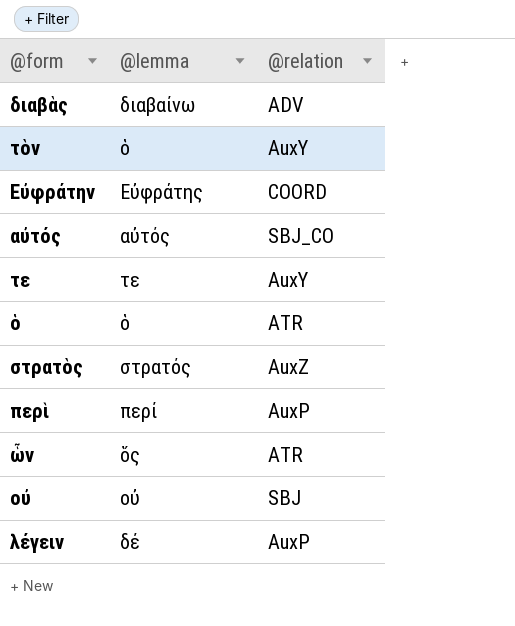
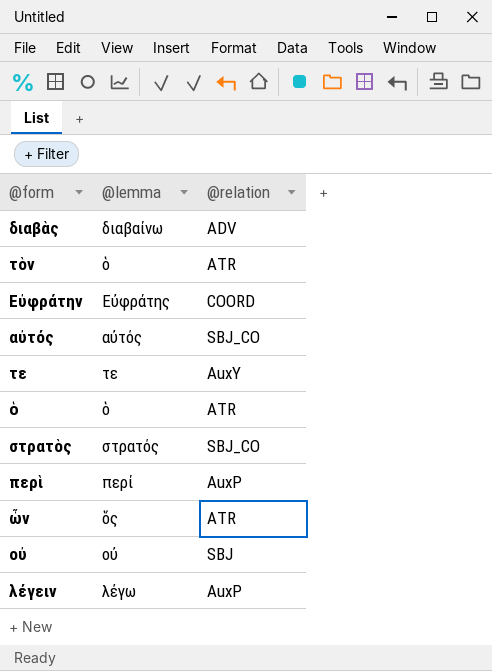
τὸν | @relation: AuxY -> ATR
στρατὸς | @relation: AuxZ -> SBJ_CO
λέγειν | @lemma: δέ -> λέγω

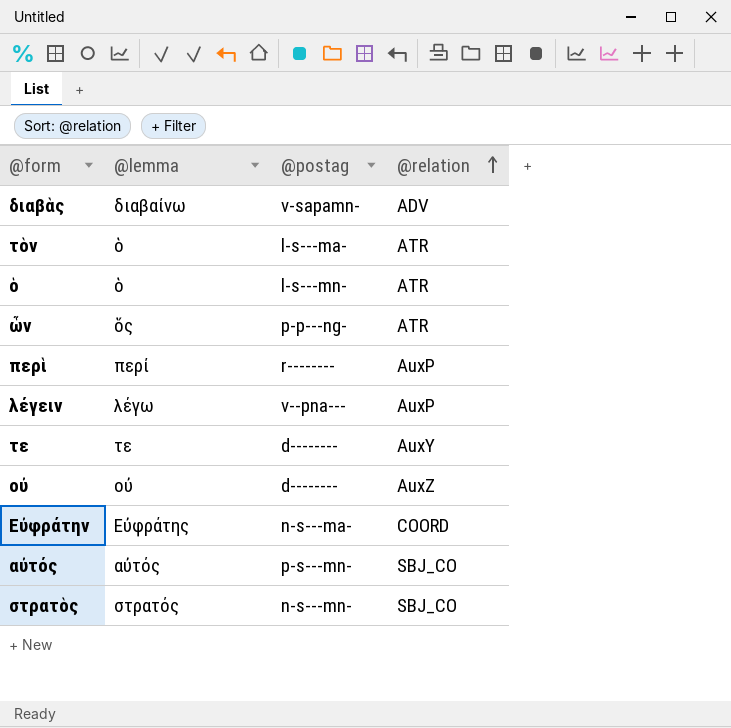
row order: none -> @relation ascending
column @postag | position: none -> 3
οὐ | @relation: SBJ -> AuxZ

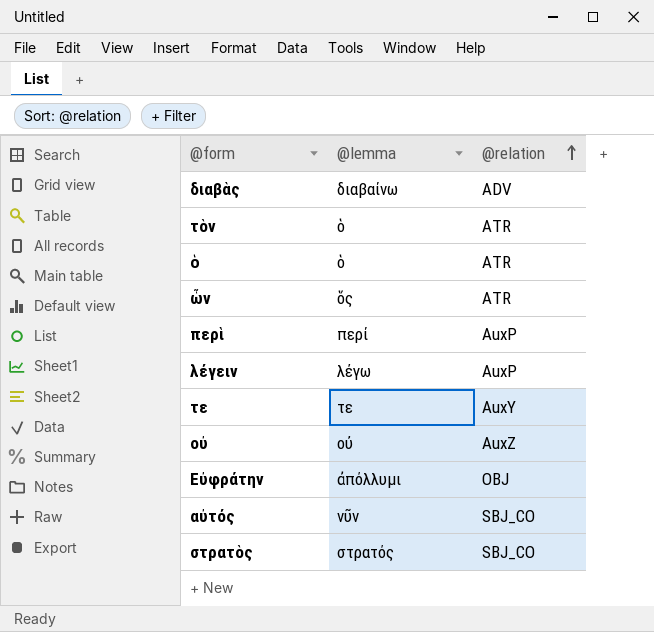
column @postag | position: 3 -> none
Εὐφράτην | @lemma: Εὐφράτης -> ἀπόλλυμι
Εὐφράτην | @relation: COORD -> OBJ
αὐτός | @lemma: αὐτός -> νῦν

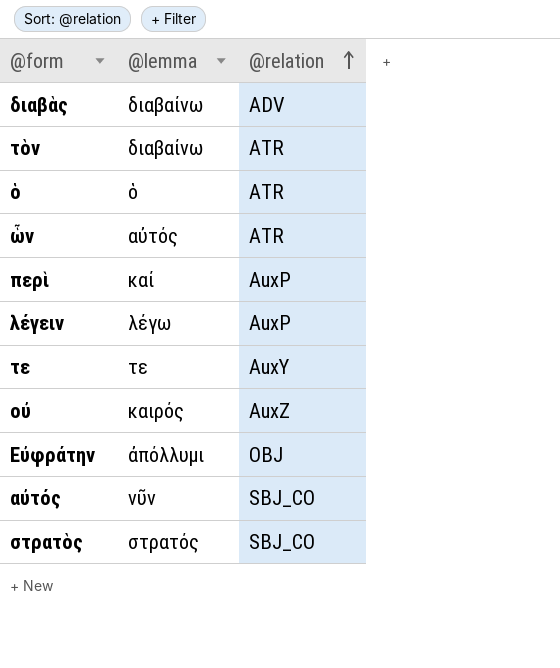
τὸν | @lemma: ὁ -> διαβαίνω
ὧν | @lemma: ὅς -> αὐτός
περὶ | @lemma: περί -> καί
οὐ | @lemma: οὐ -> καιρός

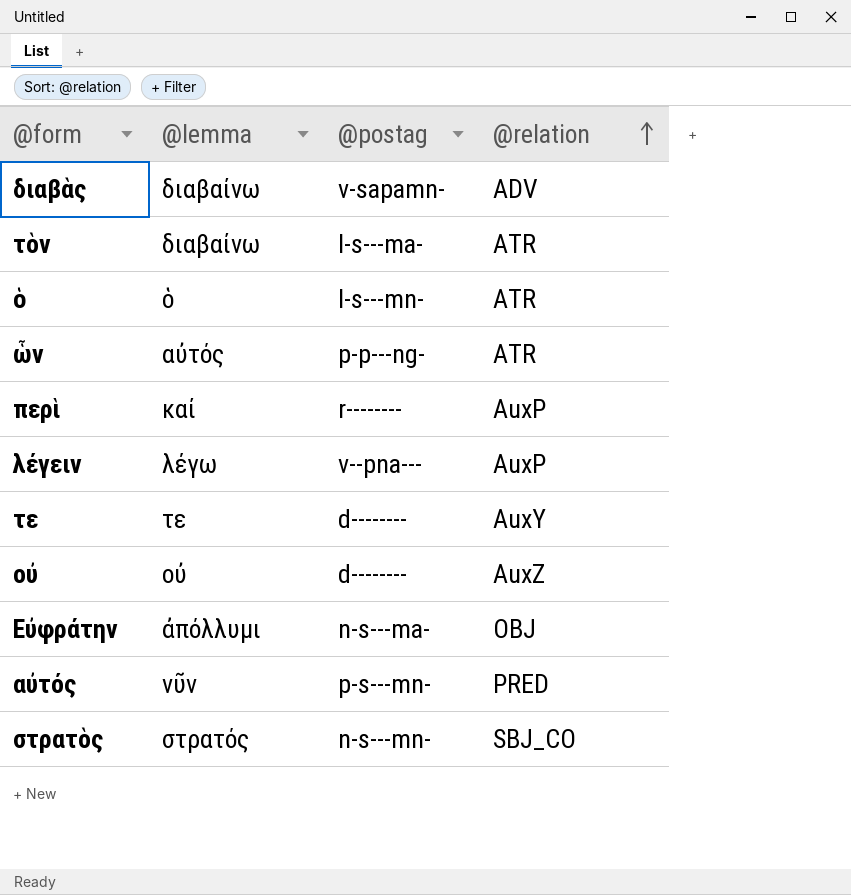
column @postag | position: none -> 3
οὐ | @lemma: καιρός -> οὐ
αὐτός | @relation: SBJ_CO -> PRED

